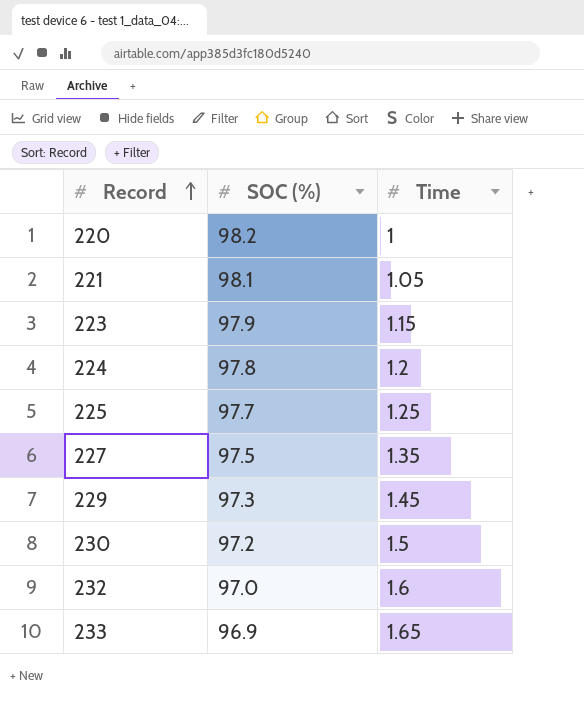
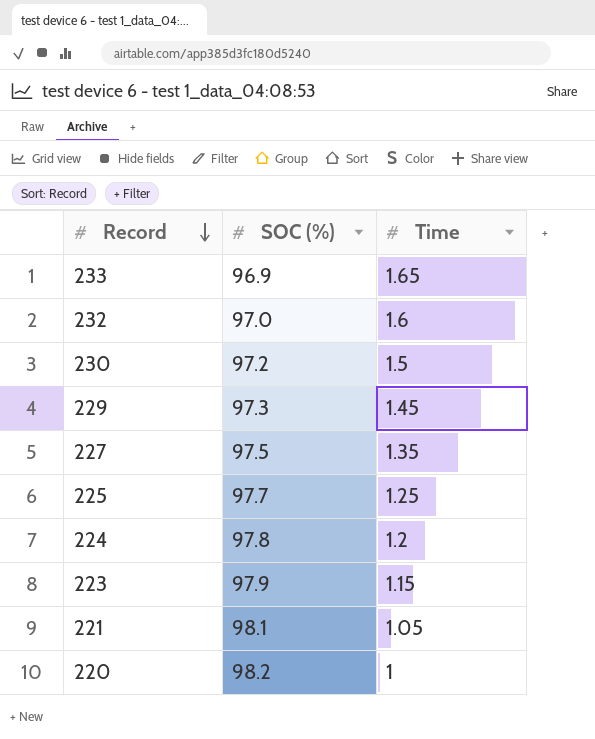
row order: Record ascending -> Record descending

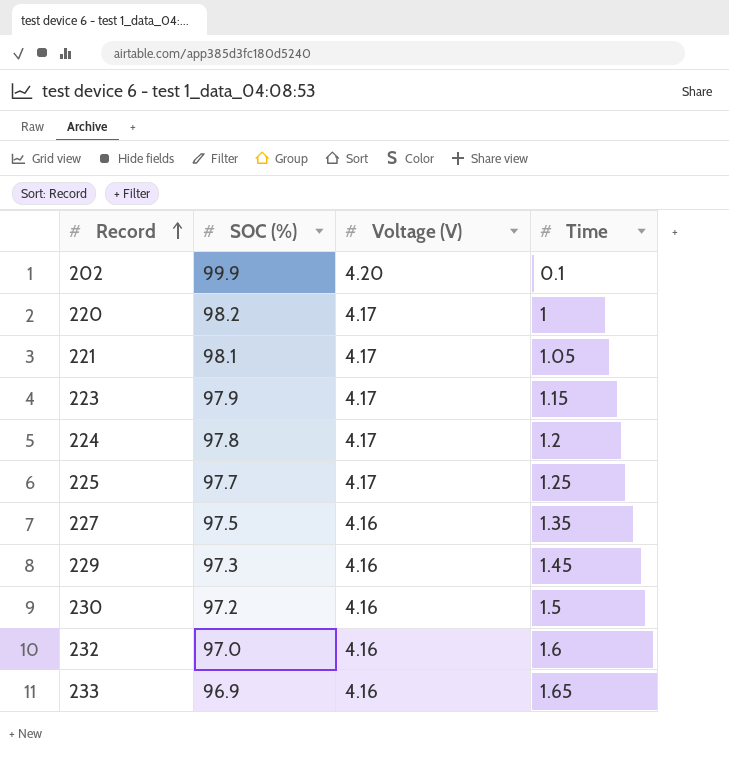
row order: Record descending -> Record ascending
column Voltage (V) | position: none -> 3
row 202: none -> 99.9 | 4.20 | 0.1

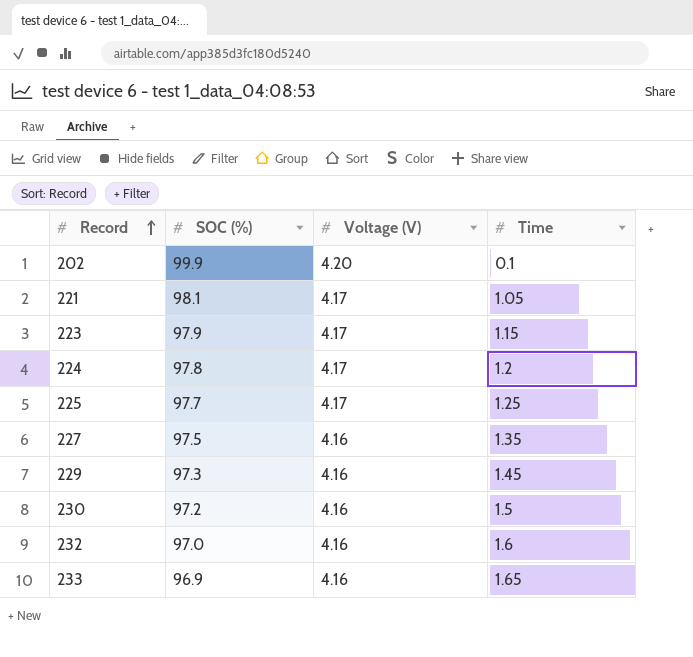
row 220: 98.2 | 4.17 | 1 -> none

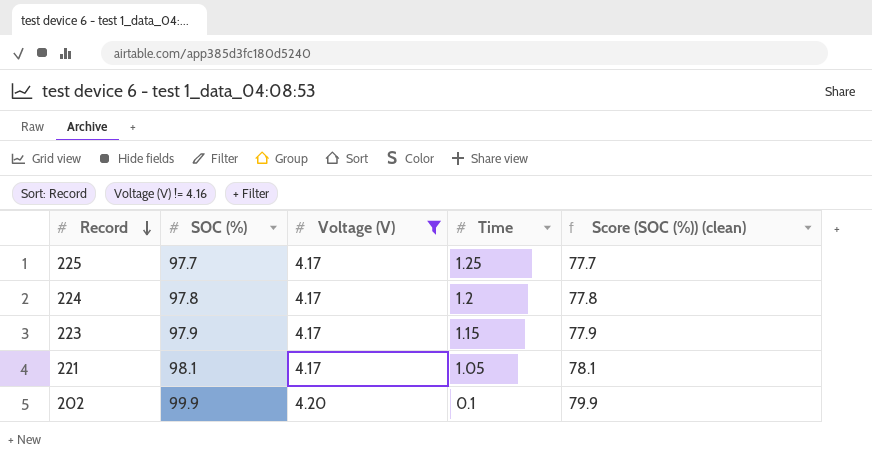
filter: none -> Voltage (V) != 4.16
row order: Record ascending -> Record descending
column Score (SOC (%)) (clean) | formula: none -> [SOC (%)] - 20

